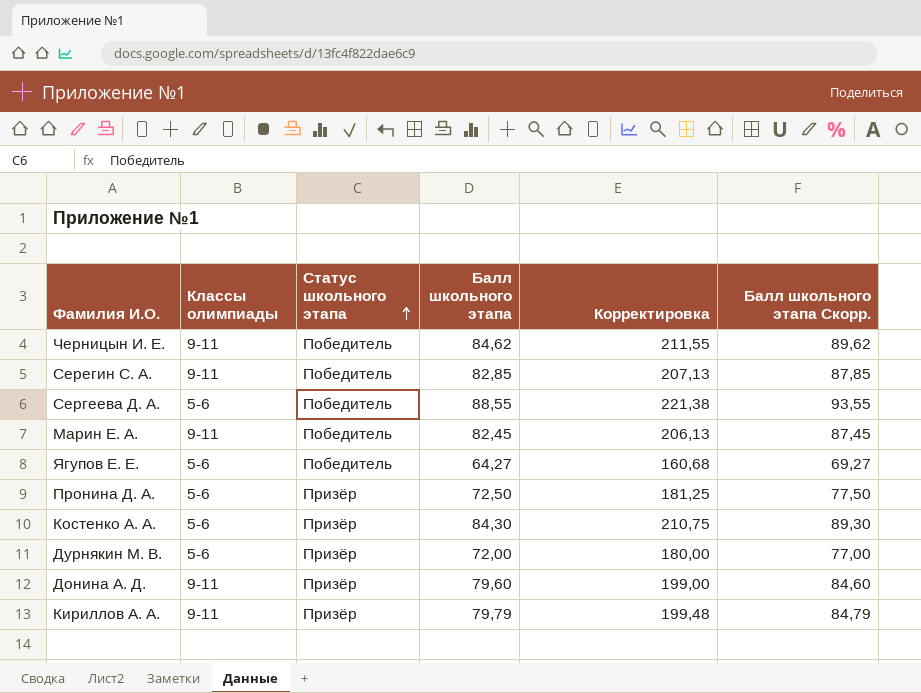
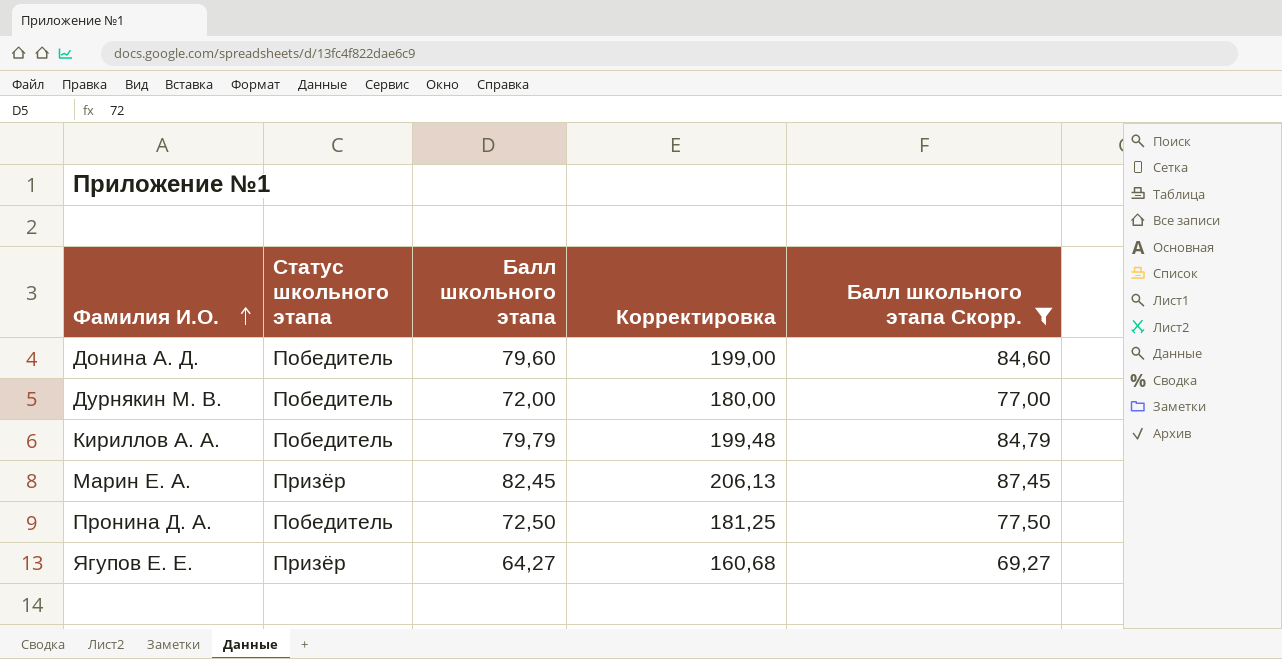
filter: none -> Балл школьного этапа Скорр. <= 87,45
row order: Статус школьного этапа ascending -> Фамилия И.О. ascending
column Классы олимпиады | position: 2 -> none
Донина А. Д. | Статус школьного этапа: Призёр -> Победитель
Дурнякин М. В. | Статус школьного этапа: Призёр -> Победитель
Кириллов А. А. | Статус школьного этапа: Призёр -> Победитель
Марин Е. А. | Статус школьного этапа: Победитель -> Призёр
Пронина Д. А. | Статус школьного этапа: Призёр -> Победитель
Ягупов Е. Е. | Статус школьного этапа: Победитель -> Призёр

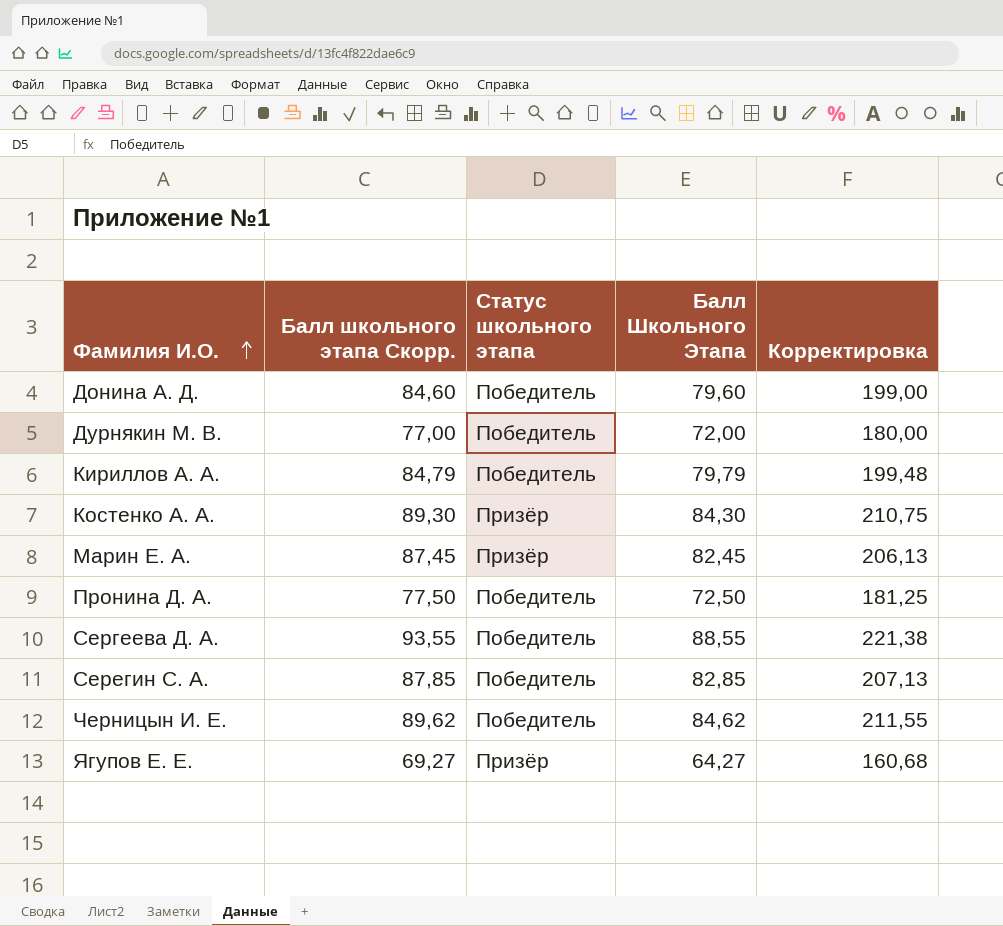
filter: Балл школьного этапа Скорр. <= 87,45 -> none
column Балл школьного этапа Скорр. | position: 5 -> 2
column name: Балл школьного этапа -> Балл Школьного Этапа

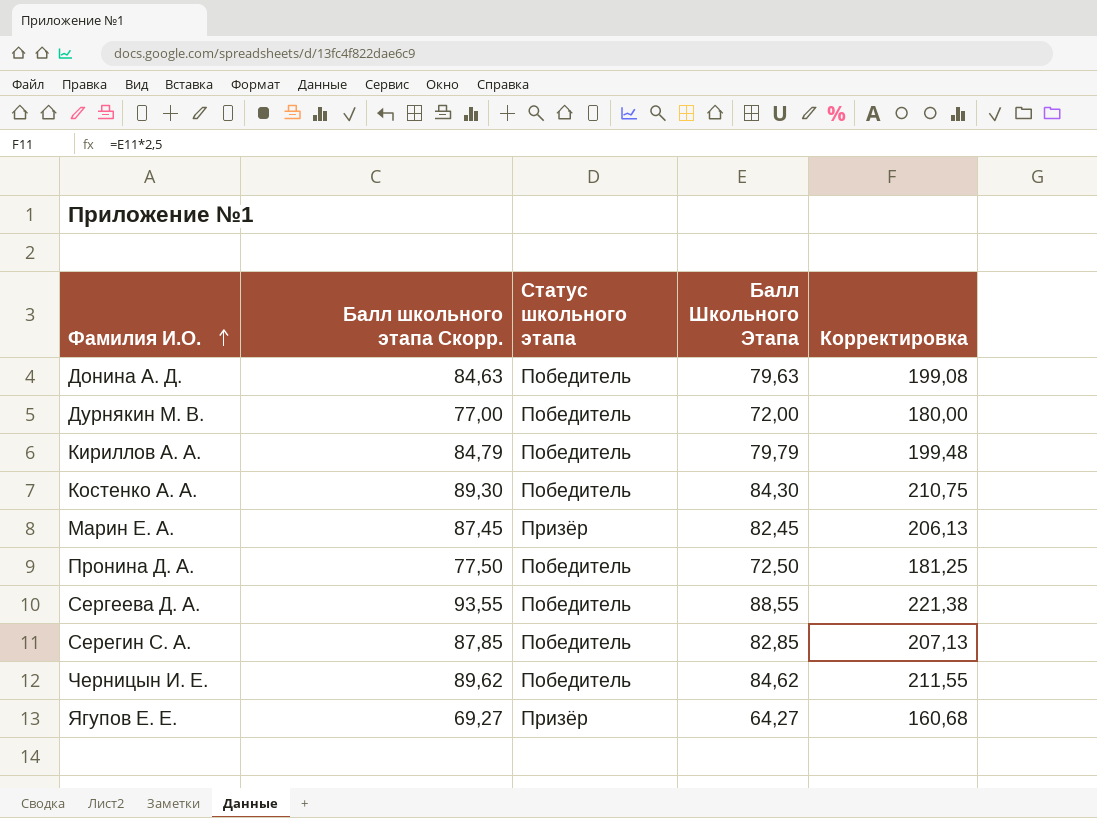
Донина А. Д. | Балл школьного этапа Скорр.: 84,60 -> 84,63
Донина А. Д. | Балл Школьного Этапа: 79,60 -> 79,63
Донина А. Д. | Корректировка: 199,00 -> 199,08
Костенко А. А. | Статус школьного этапа: Призёр -> Победитель

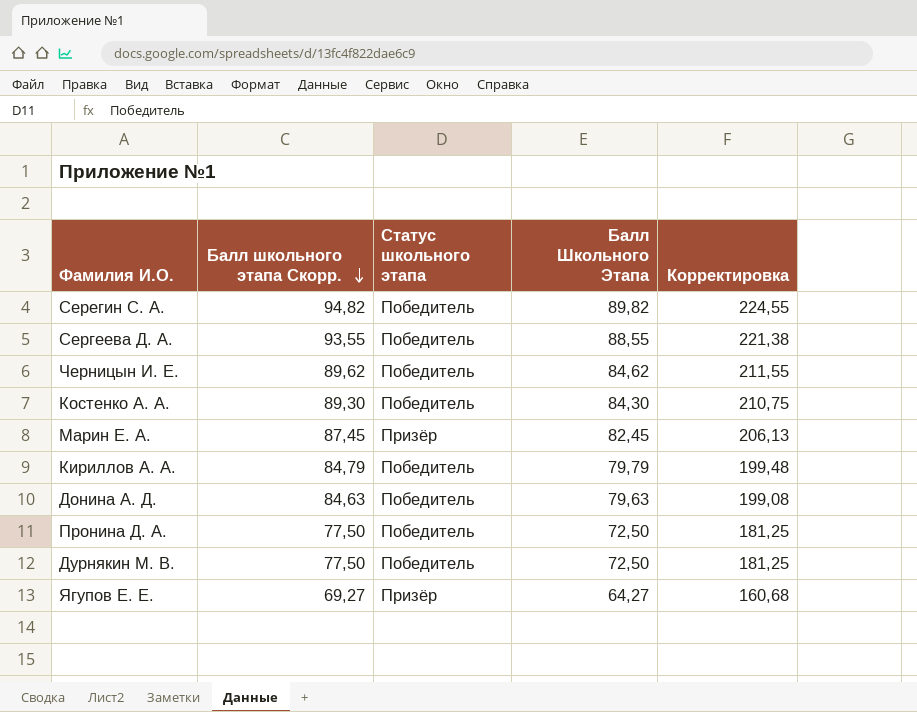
row order: Фамилия И.О. ascending -> Балл школьного этапа Скорр. descending
Серегин С. А. | Балл школьного этапа Скорр.: 87,85 -> 94,82
Серегин С. А. | Балл Школьного Этапа: 82,85 -> 89,82
Серегин С. А. | Корректировка: 207,13 -> 224,55
Дурнякин М. В. | Балл школьного этапа Скорр.: 77,00 -> 77,50
Дурнякин М. В. | Балл Школьного Этапа: 72,00 -> 72,50
Дурнякин М. В. | Корректировка: 180,00 -> 181,25

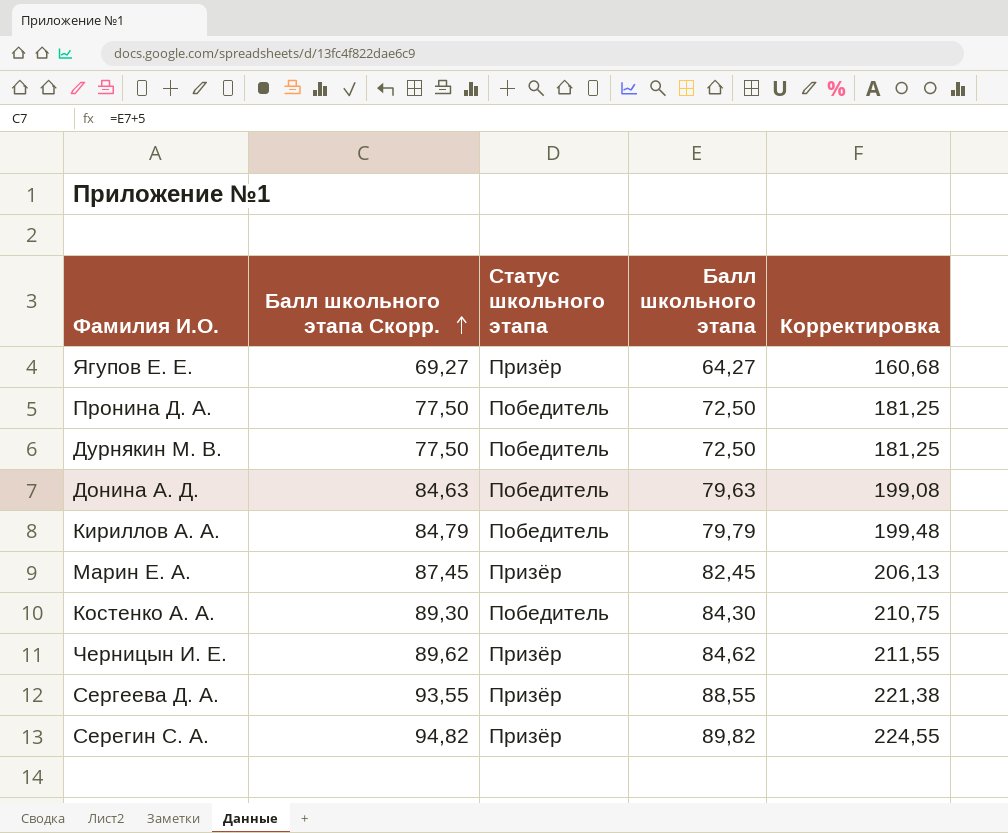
row order: Балл школьного этапа Скорр. descending -> Балл школьного этапа Скорр. ascending
column name: Балл Школьного Этапа -> Балл школьного этапа
Черницын И. Е. | Статус школьного этапа: Победитель -> Призёр
Сергеева Д. А. | Статус школьного этапа: Победитель -> Призёр
Серегин С. А. | Статус школьного этапа: Победитель -> Призёр

